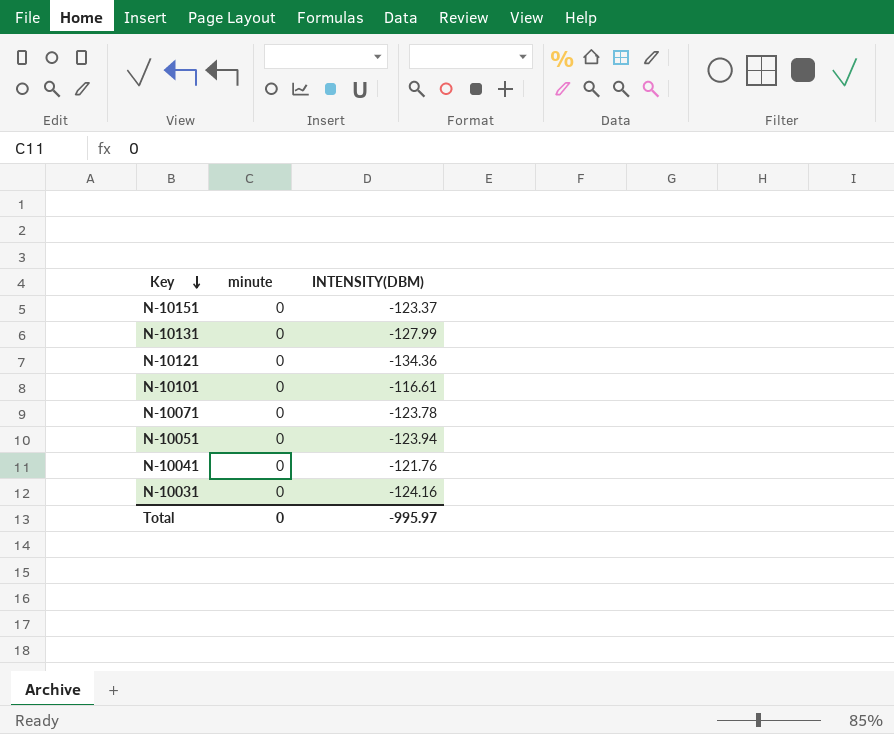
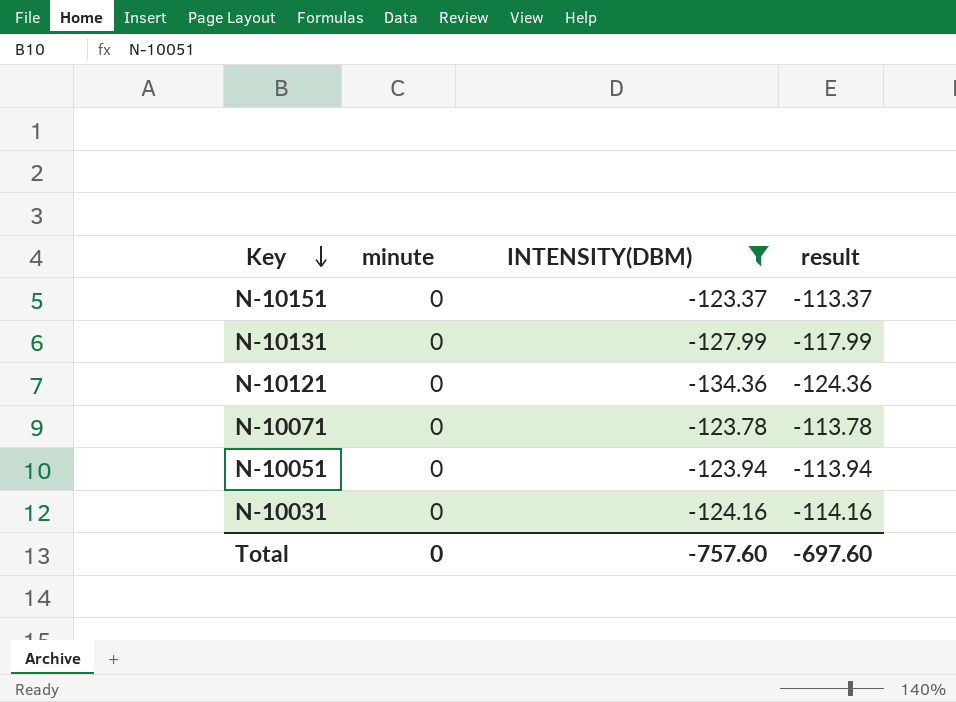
filter: none -> INTENSITY(DBM) <= -123.37
column result | formula: none -> [INTENSITY(DBM)] + 10
Total | INTENSITY(DBM): -995.97 -> -757.60

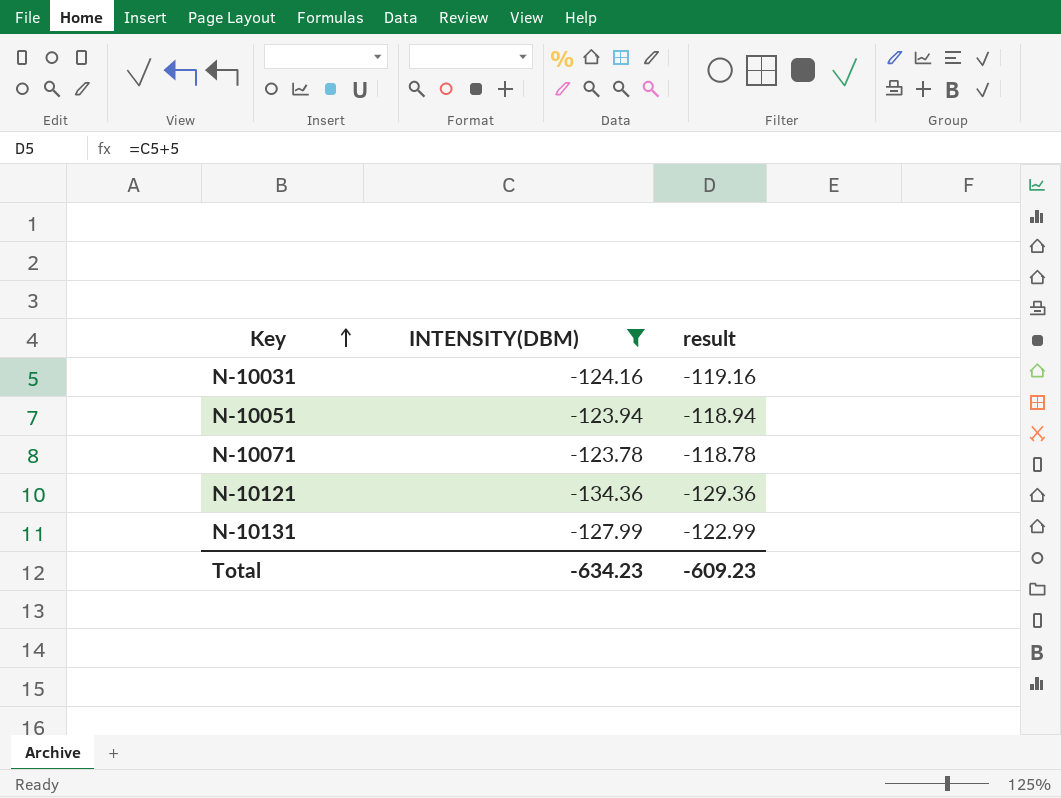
row order: Key descending -> Key ascending
column minute | position: 2 -> none
column result | formula: [INTENSITY(DBM)] + 10 -> [INTENSITY(DBM)] + 5
row N-10151: 0 | -123.37 | -113.37 -> none
Total | INTENSITY(DBM): -757.60 -> -634.23
Total | result: -697.60 -> -609.23

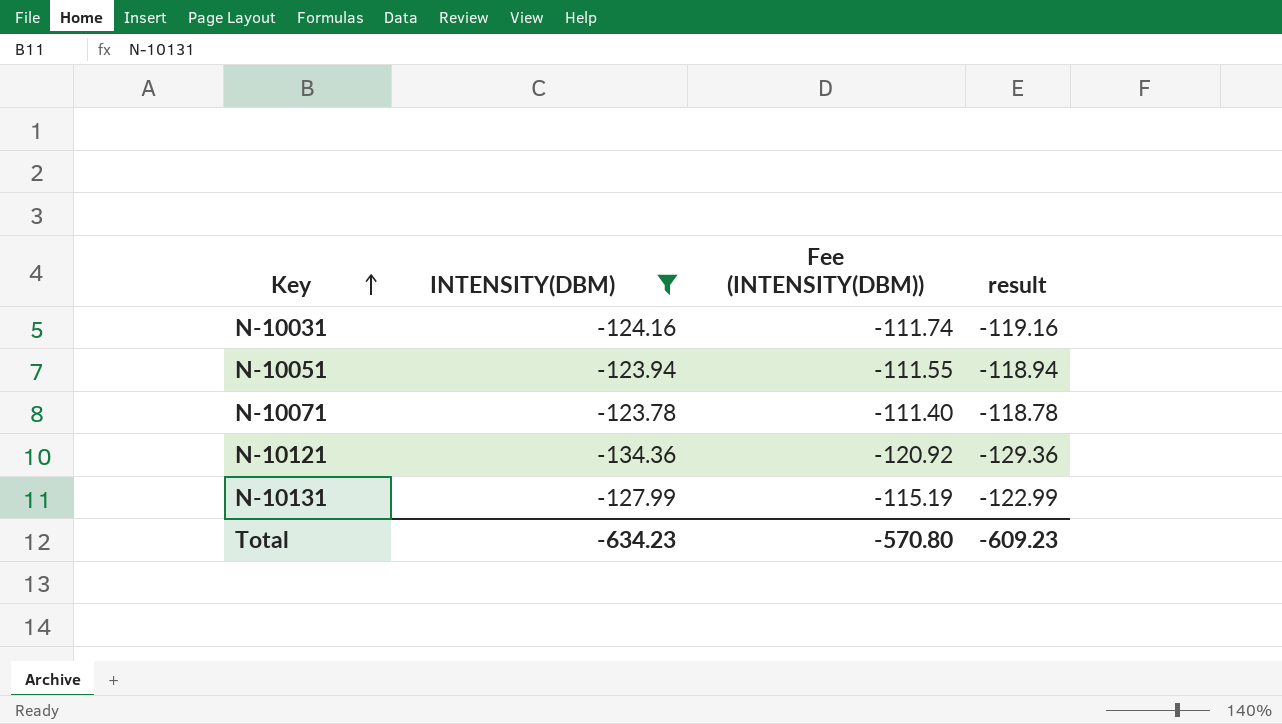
column Fee (INTENSITY(DBM)) | formula: none -> [INTENSITY(DBM)] * 0.9

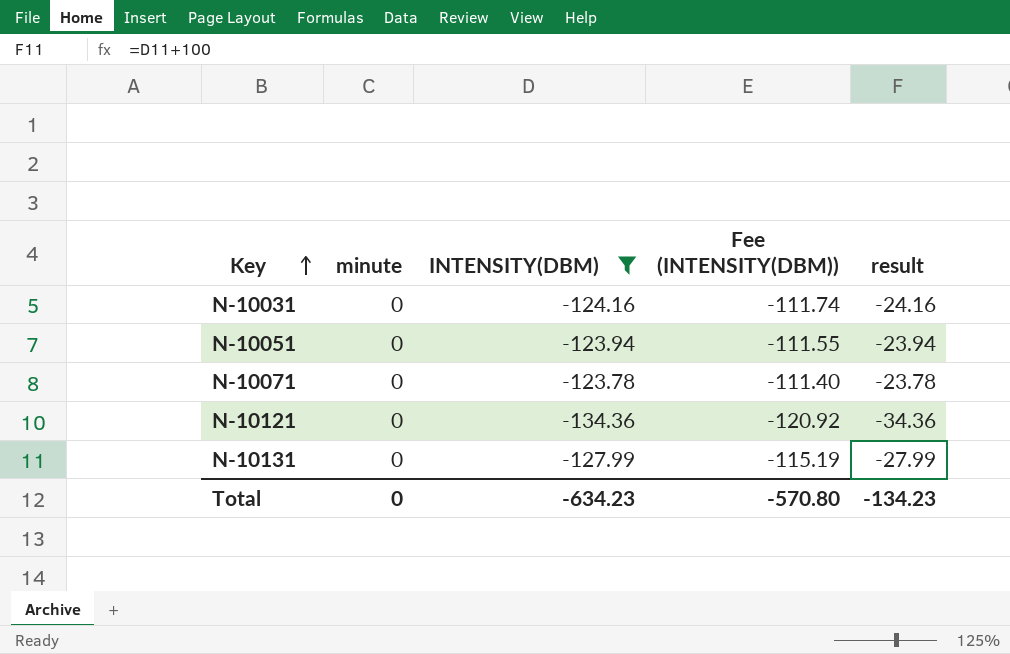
column minute | position: none -> 2
column result | formula: [INTENSITY(DBM)] + 5 -> [INTENSITY(DBM)] + 100
Total | result: -609.23 -> -134.23

